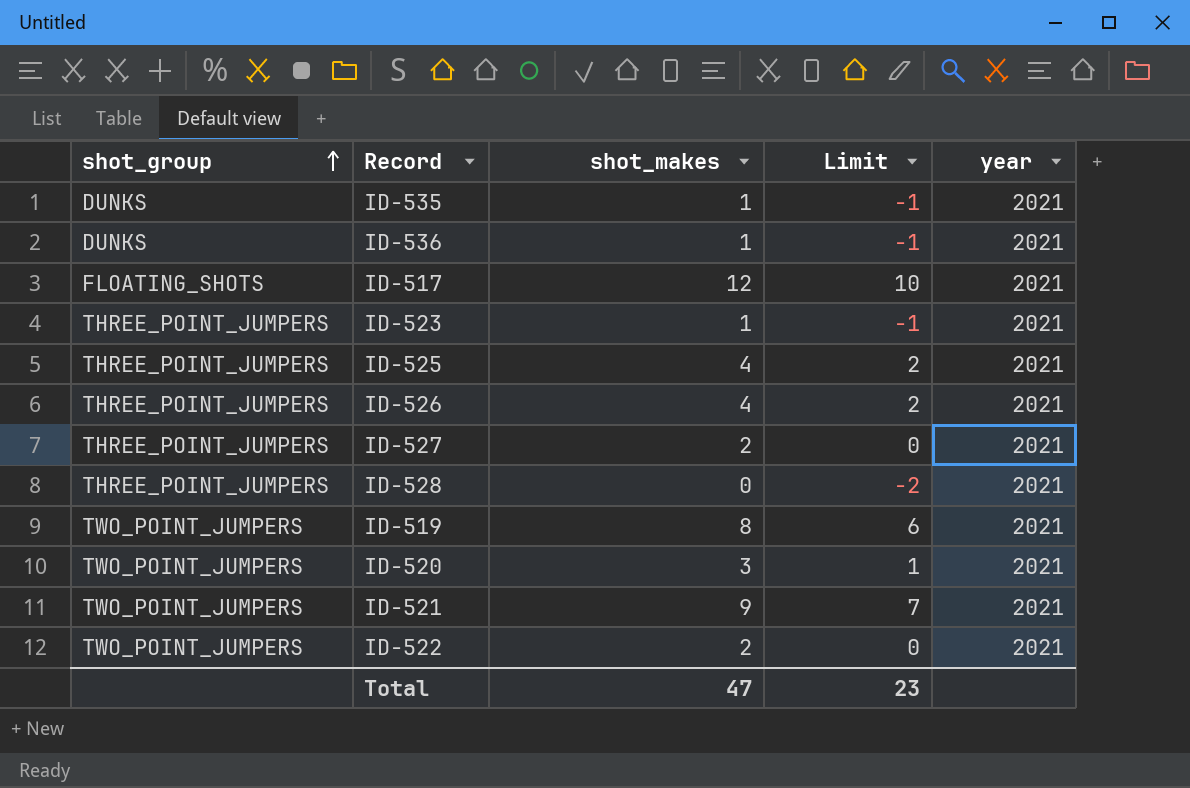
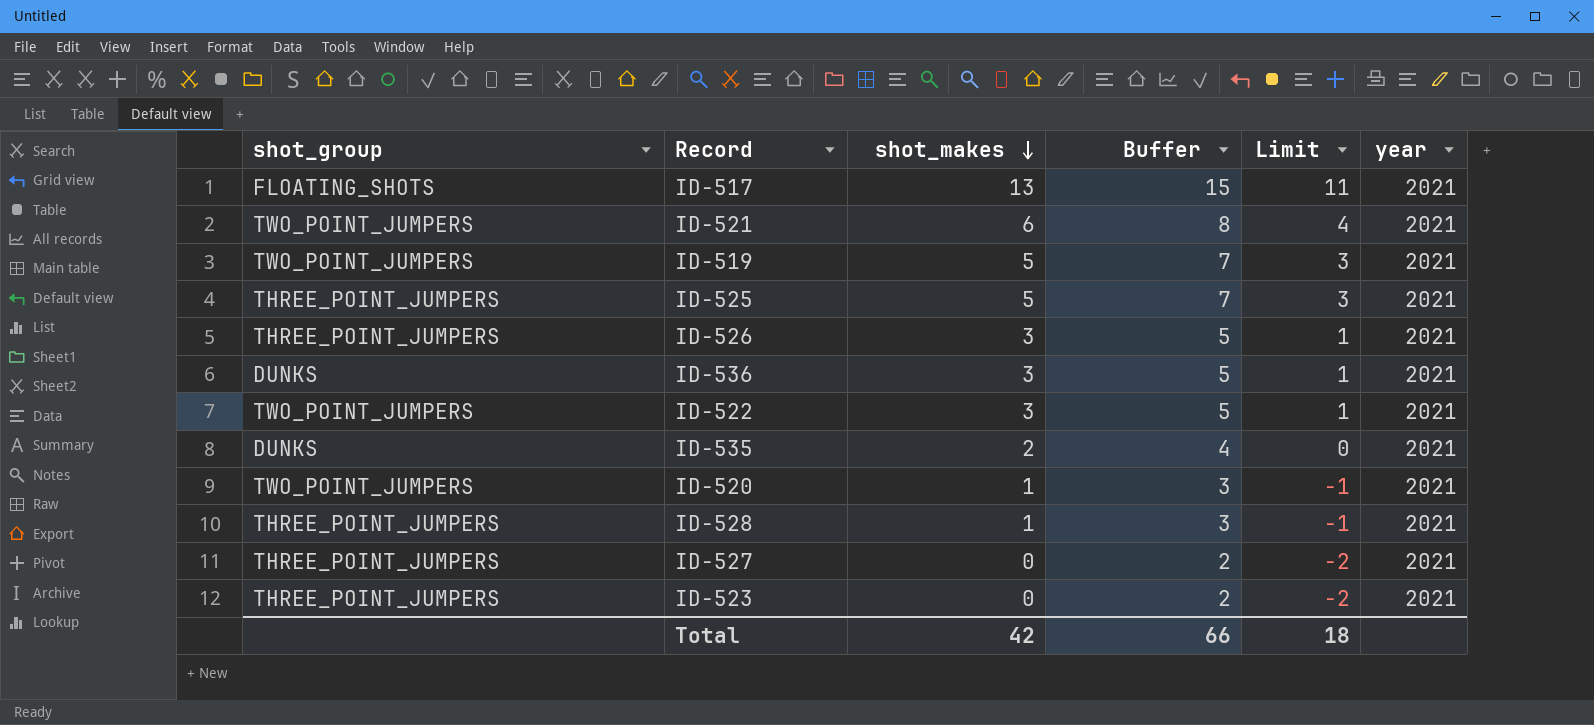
row order: shot_group ascending -> shot_makes descending
column Buffer | formula: none -> [shot_makes] + 2
ID-517 | shot_makes: 12 -> 13
ID-517 | Limit: 10 -> 11
ID-521 | shot_makes: 9 -> 6
ID-521 | Limit: 7 -> 4
ID-519 | shot_makes: 8 -> 5
ID-519 | Limit: 6 -> 3
ID-525 | shot_makes: 4 -> 5
ID-525 | Limit: 2 -> 3
ID-526 | shot_makes: 4 -> 3
ID-526 | Limit: 2 -> 1
ID-536 | shot_makes: 1 -> 3
ID-536 | Limit: -1 -> 1
ID-522 | shot_makes: 2 -> 3
ID-522 | Limit: 0 -> 1
ID-535 | shot_makes: 1 -> 2
ID-535 | Limit: -1 -> 0
ID-520 | shot_makes: 3 -> 1
ID-520 | Limit: 1 -> -1
ID-528 | shot_makes: 0 -> 1
ID-528 | Limit: -2 -> -1
ID-527 | shot_makes: 2 -> 0
ID-527 | Limit: 0 -> -2
ID-523 | shot_makes: 1 -> 0
ID-523 | Limit: -1 -> -2
Total | shot_makes: 47 -> 42
Total | Limit: 23 -> 18

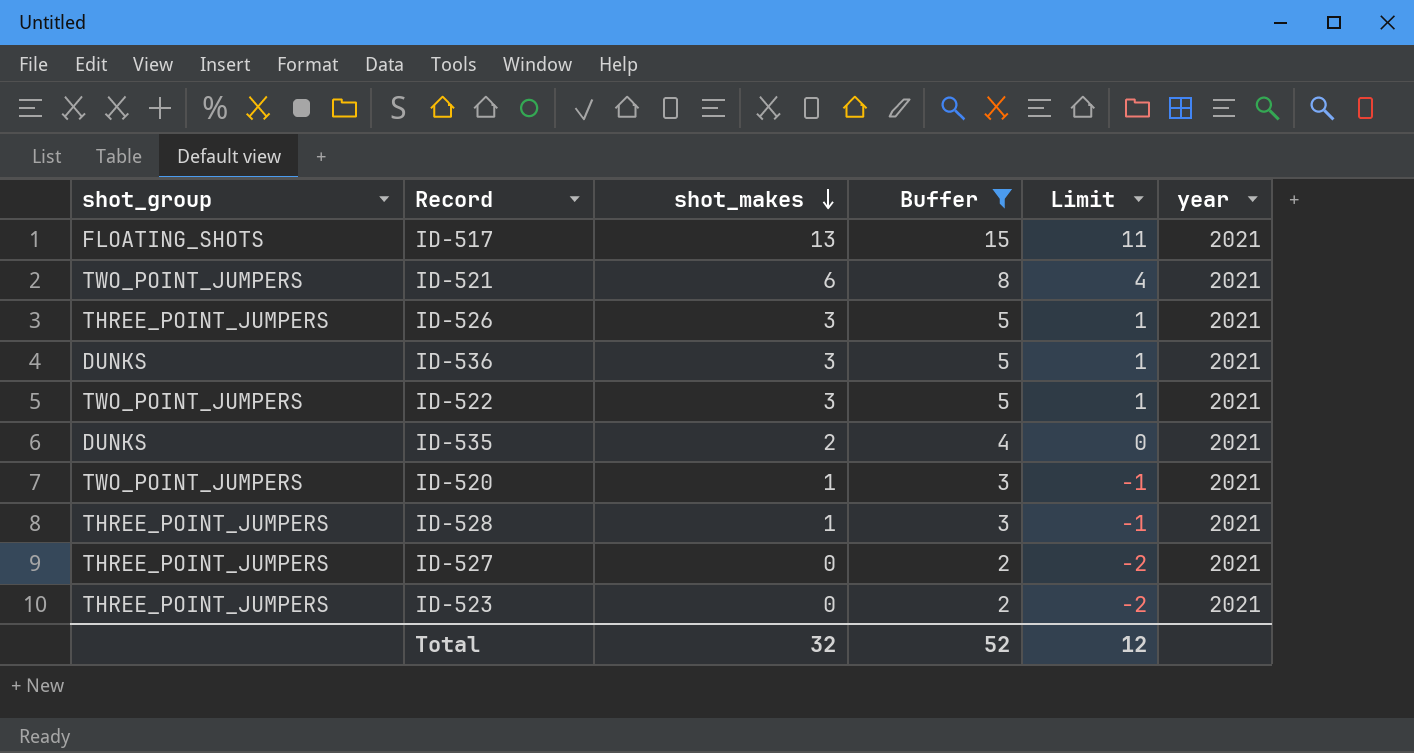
filter: none -> Buffer != 7
Total | shot_makes: 42 -> 32
Total | Buffer: 66 -> 52
Total | Limit: 18 -> 12

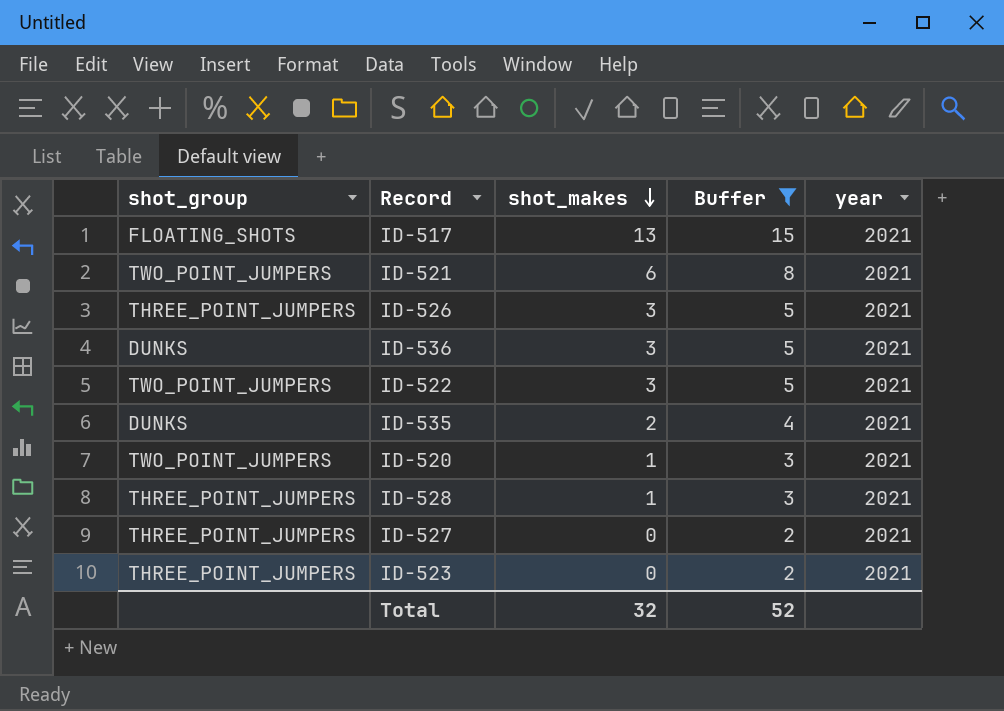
column Limit | formula: [shot_makes] - 2 -> none

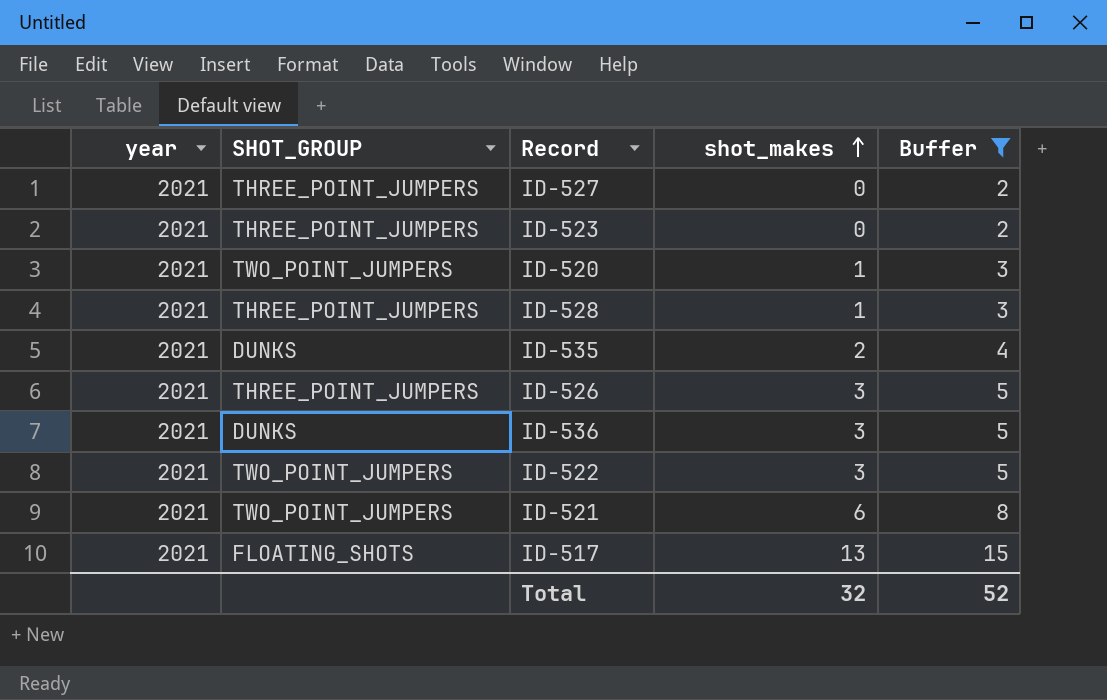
row order: shot_makes descending -> shot_makes ascending
column year | position: 5 -> 1
column name: shot_group -> SHOT_GROUP

